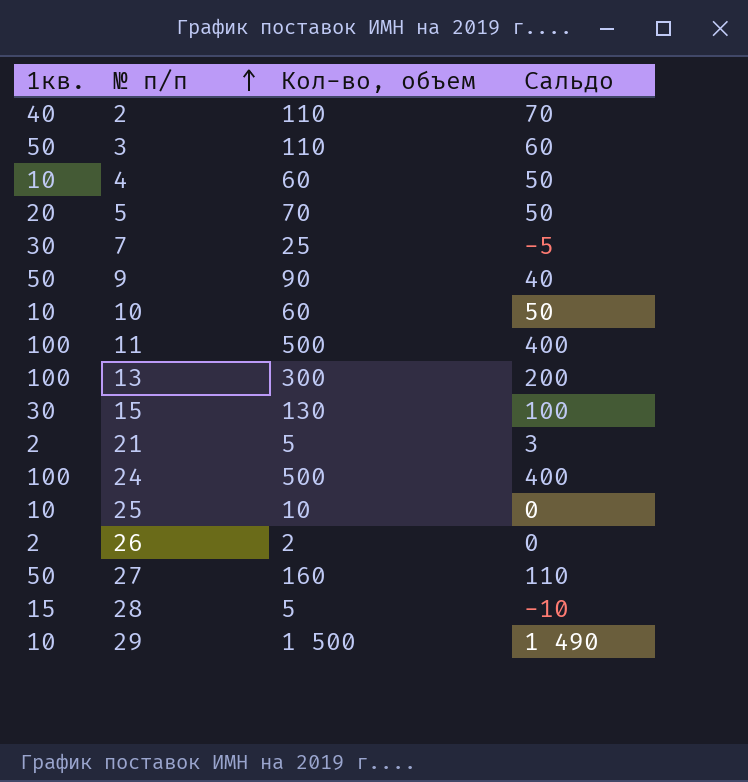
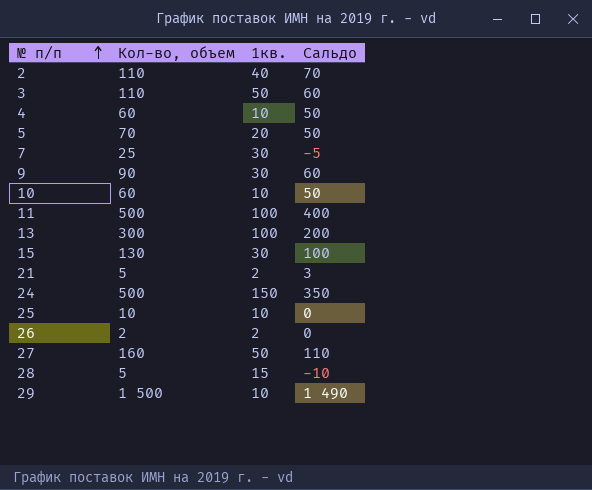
column 1кв. | position: 1 -> 3
9 | 1кв.: 50 -> 30
9 | Сальдо: 40 -> 60
24 | 1кв.: 100 -> 150
24 | Сальдо: 400 -> 350

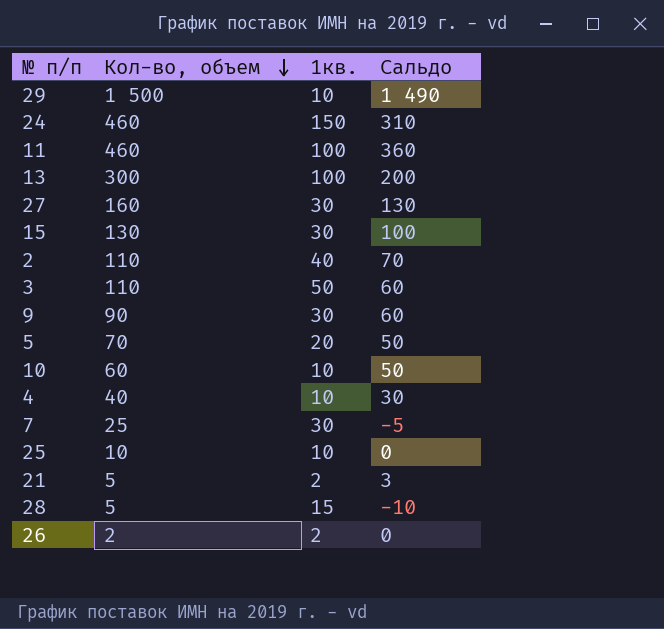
row order: № п/п ascending -> Кол-во, объем descending
24 | Кол-во, объем: 500 -> 460
24 | Сальдо: 350 -> 310
11 | Кол-во, объем: 500 -> 460
11 | Сальдо: 400 -> 360
27 | 1кв.: 50 -> 30
27 | Сальдо: 110 -> 130
4 | Кол-во, объем: 60 -> 40
4 | Сальдо: 50 -> 30

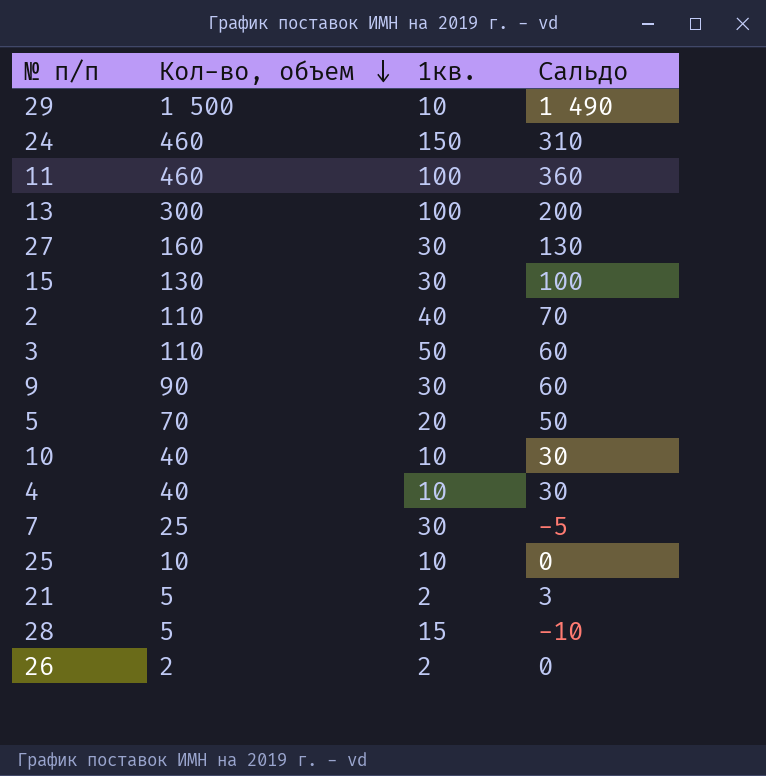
10 | Кол-во, объем: 60 -> 40
10 | Сальдо: 50 -> 30

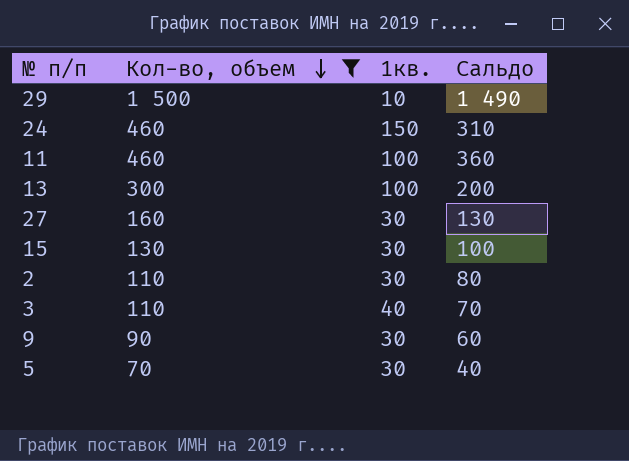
filter: none -> Кол-во, объем >= 70
2 | 1кв.: 40 -> 30
2 | Сальдо: 70 -> 80
3 | 1кв.: 50 -> 40
3 | Сальдо: 60 -> 70
5 | 1кв.: 20 -> 30
5 | Сальдо: 50 -> 40

